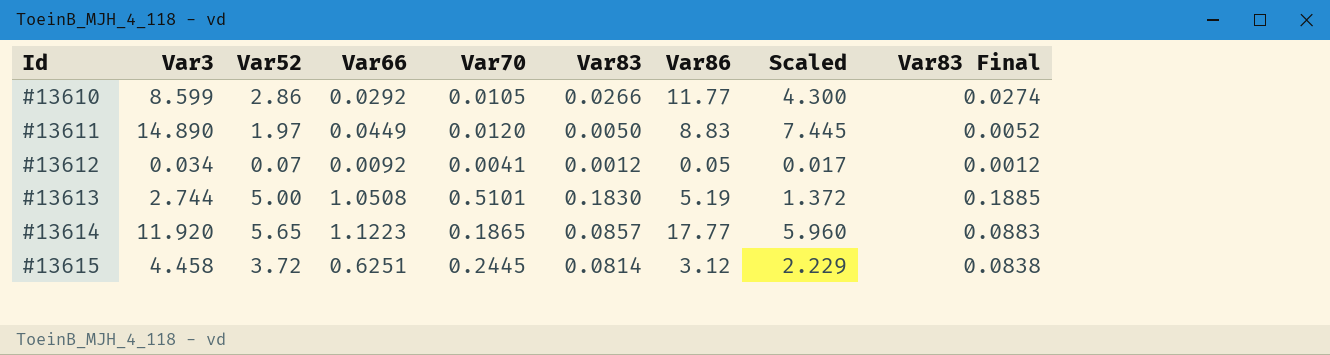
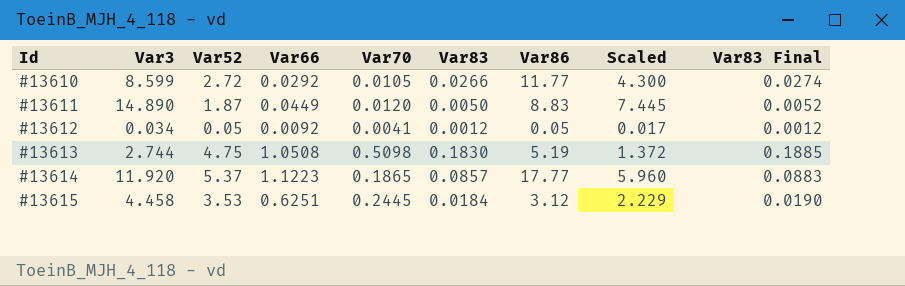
#13610 | Var52: 2.86 -> 2.72
#13611 | Var52: 1.97 -> 1.87
#13612 | Var52: 0.07 -> 0.05
#13613 | Var52: 5.00 -> 4.75
#13613 | Var70: 0.5101 -> 0.5098
#13614 | Var52: 5.65 -> 5.37
#13615 | Var52: 3.72 -> 3.53
#13615 | Var83: 0.0814 -> 0.0184
#13615 | Var83 Final: 0.0838 -> 0.0190

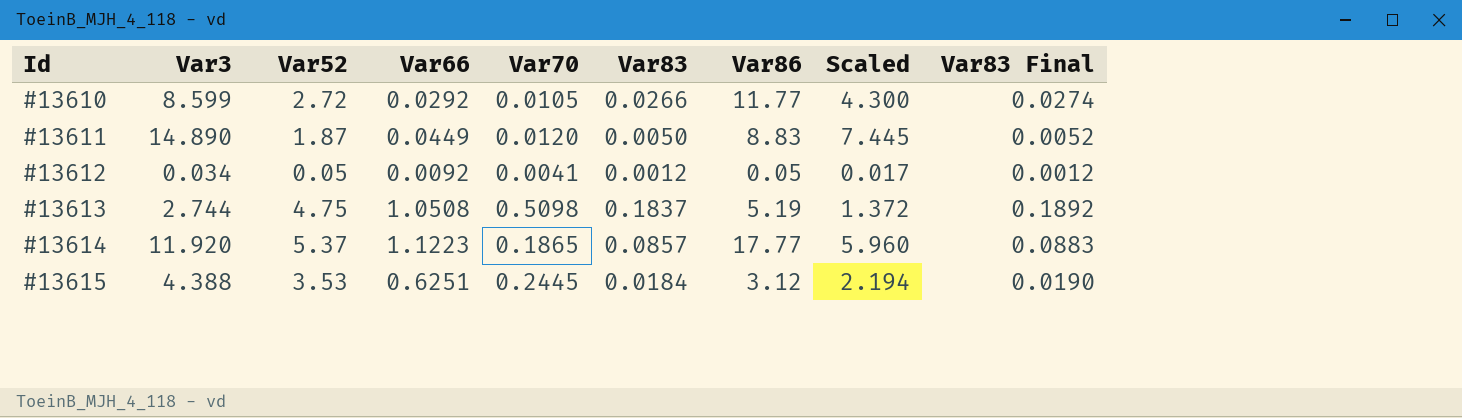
#13613 | Var83: 0.1830 -> 0.1837
#13613 | Var83 Final: 0.1885 -> 0.1892
#13615 | Var3: 4.458 -> 4.388
#13615 | Scaled: 2.229 -> 2.194

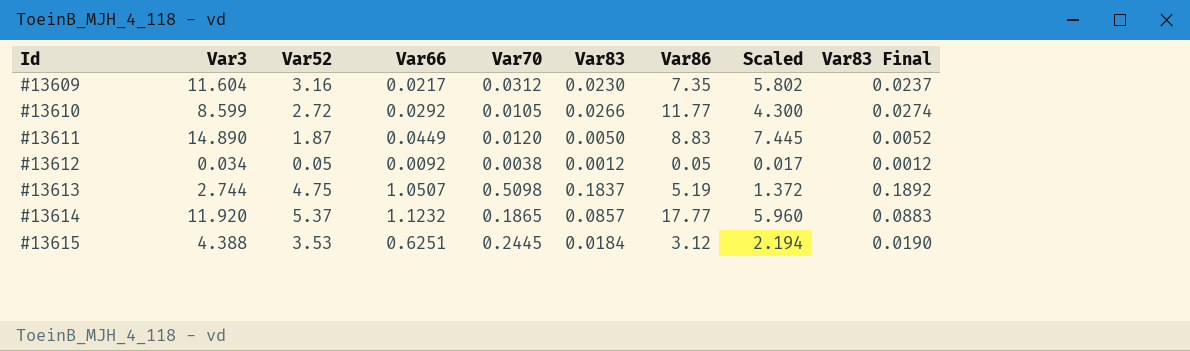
row #13609: none -> 11.604 | 3.16 | 0.0217 | 0.0312 | 0.0230 | 7.35 | 5.802 | 0.0237
#13612 | Var70: 0.0041 -> 0.0038
#13613 | Var66: 1.0508 -> 1.0507
#13614 | Var66: 1.1223 -> 1.1232

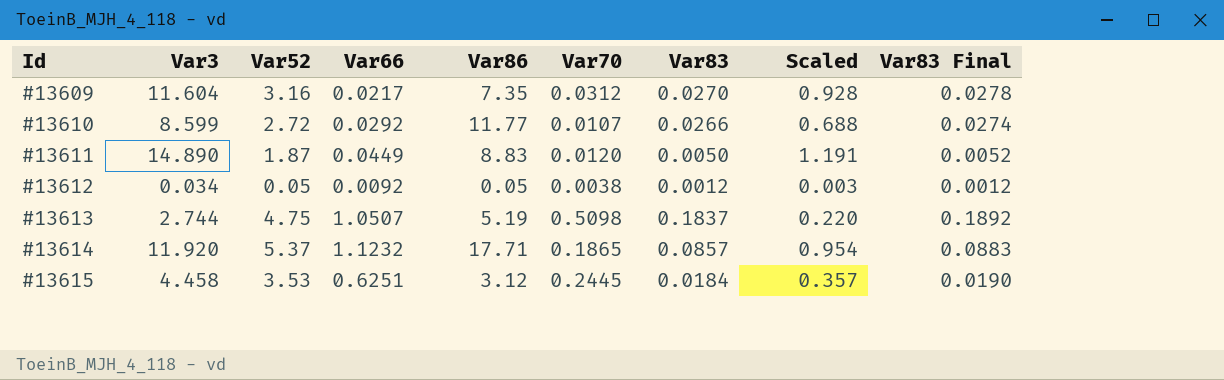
column Var86 | position: 7 -> 5
column Scaled | formula: [Var3] * 0.5 -> [Var3] * 0.08
#13609 | Var83: 0.0230 -> 0.0270
#13609 | Var83 Final: 0.0237 -> 0.0278
#13610 | Var70: 0.0105 -> 0.0107
#13614 | Var86: 17.77 -> 17.71
#13615 | Var3: 4.388 -> 4.458

